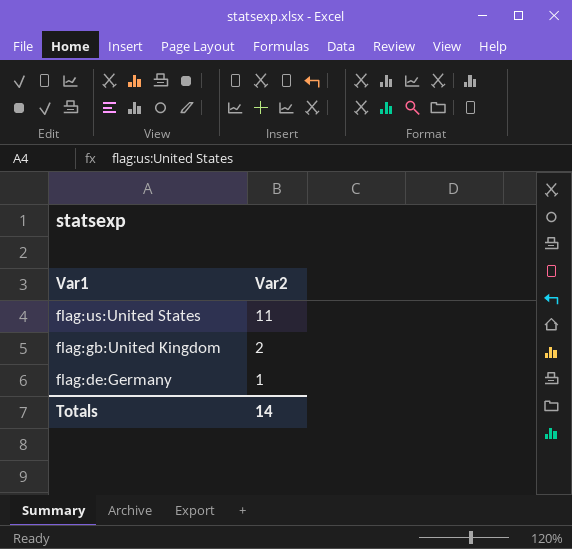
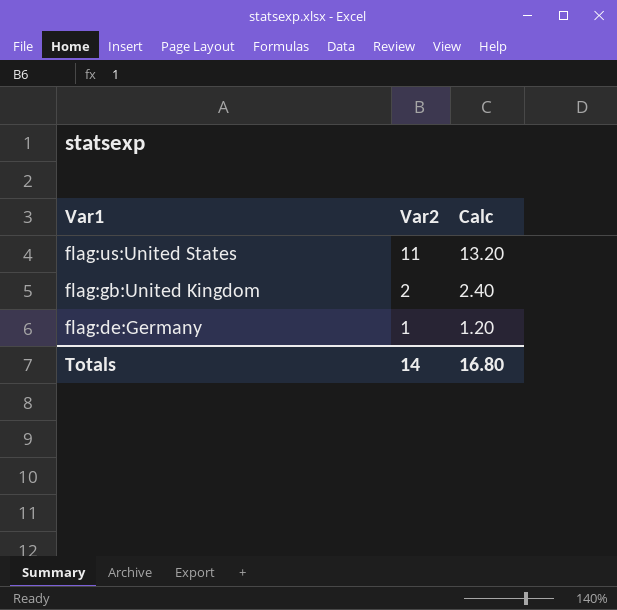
column Calc | formula: none -> [Var2] * 1.2

